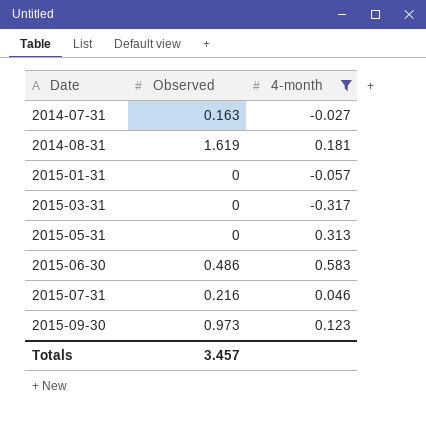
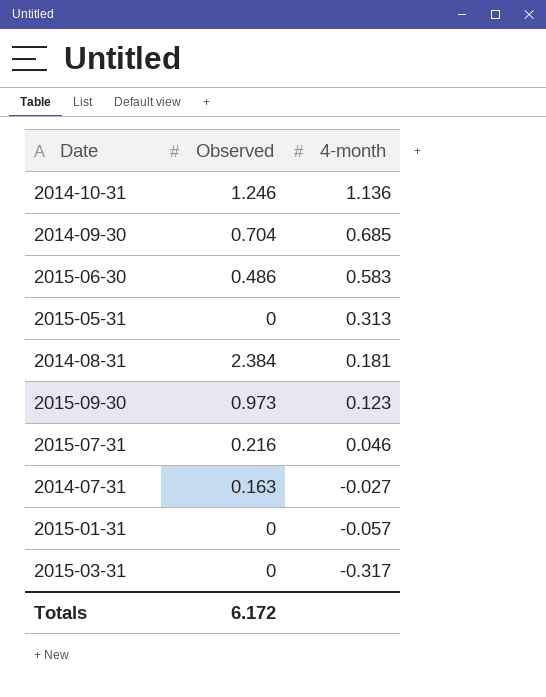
filter: 4-month <= 0.583 -> none
row order: Date ascending -> 4-month descending
2014-08-31 | Observed: 1.619 -> 2.384
Totals | Observed: 3.457 -> 6.172

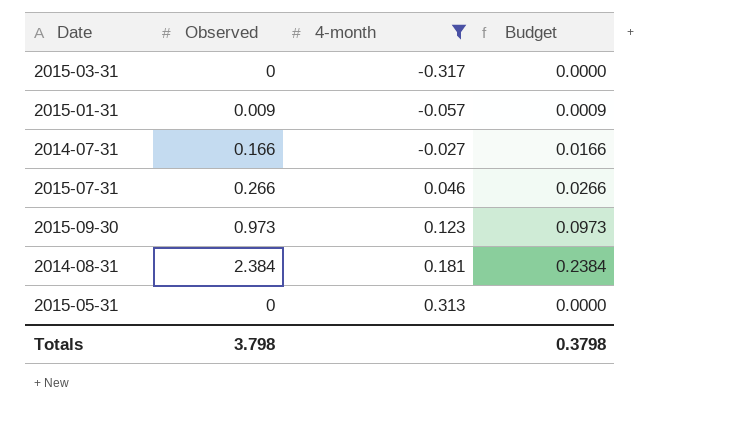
filter: none -> 4-month <= 0.313
row order: 4-month descending -> 4-month ascending
column Budget | formula: none -> [Observed] * 0.1
2015-01-31 | Observed: 0 -> 0.009
2014-07-31 | Observed: 0.163 -> 0.166
2015-07-31 | Observed: 0.216 -> 0.266
Totals | Observed: 6.172 -> 3.798

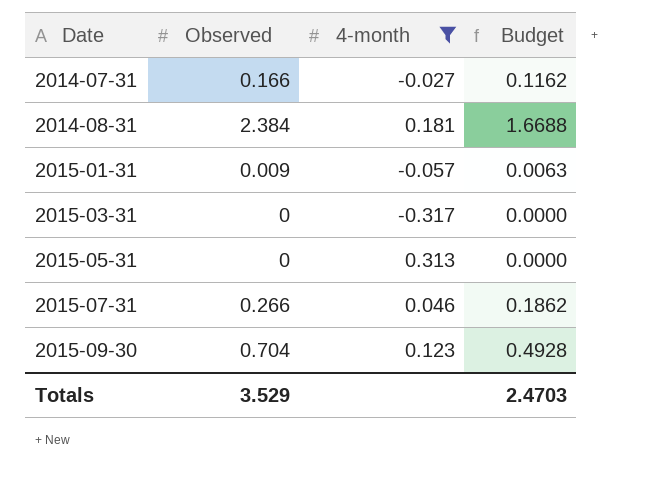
row order: 4-month ascending -> Date ascending
column Budget | formula: [Observed] * 0.1 -> [Observed] * 0.7
2015-09-30 | Observed: 0.973 -> 0.704
Totals | Observed: 3.798 -> 3.529
Totals | Budget: 0.3798 -> 2.4703

